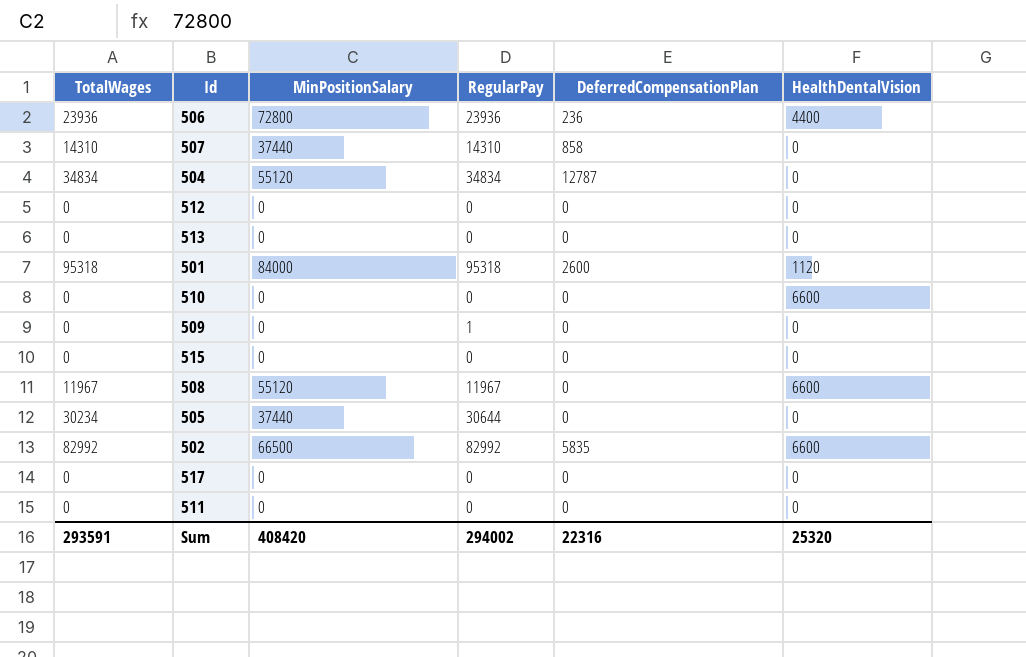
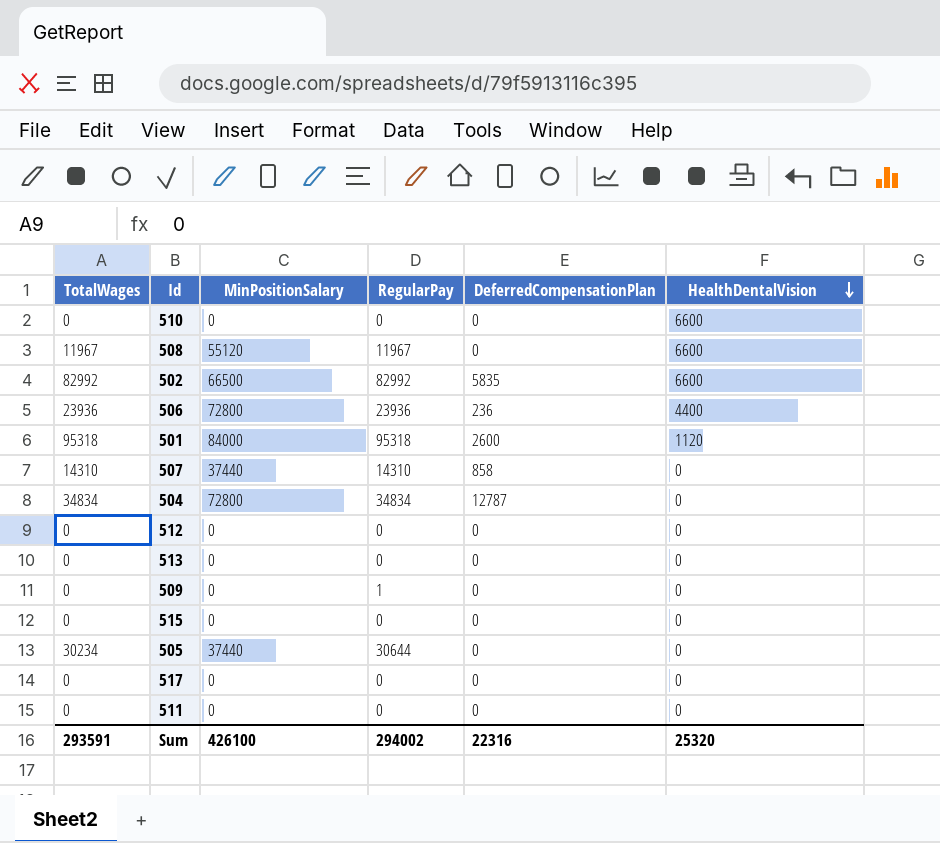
row order: none -> HealthDentalVision descending
504 | MinPositionSalary: 55120 -> 72800
Sum | MinPositionSalary: 408420 -> 426100

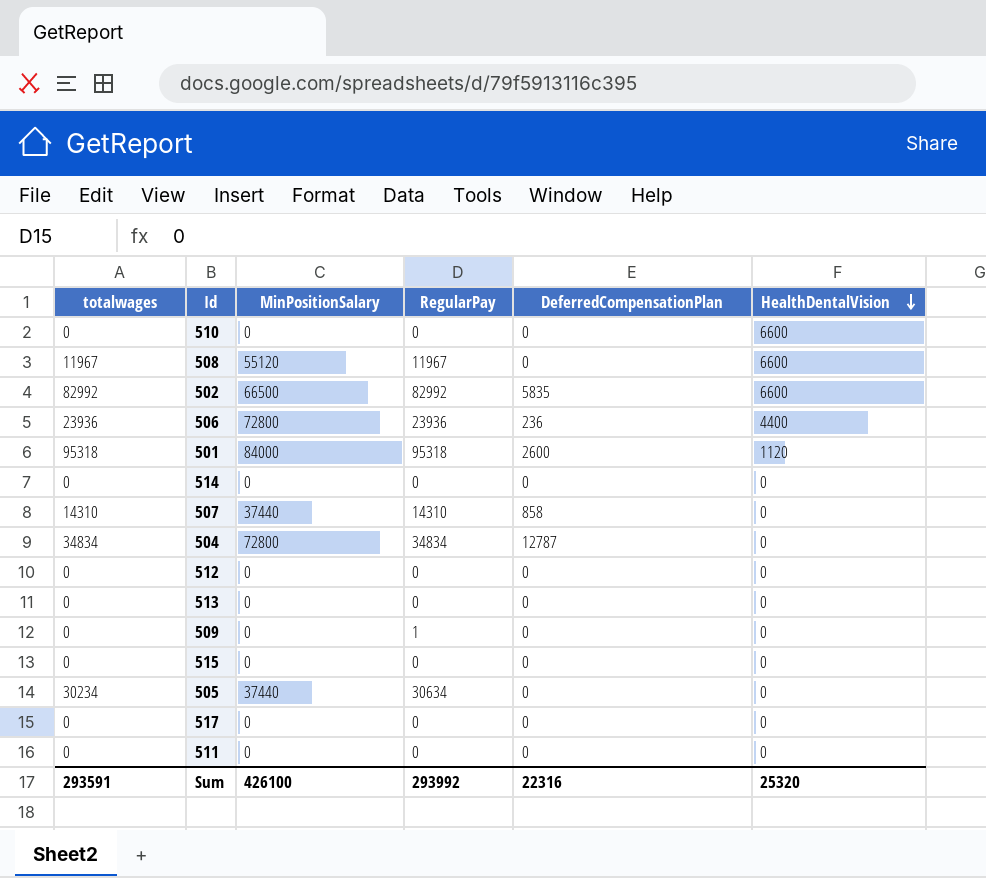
column name: TotalWages -> totalwages
row 514: none -> 0 | 0 | 0 | 0 | 0
505 | RegularPay: 30644 -> 30634
Sum | RegularPay: 294002 -> 293992

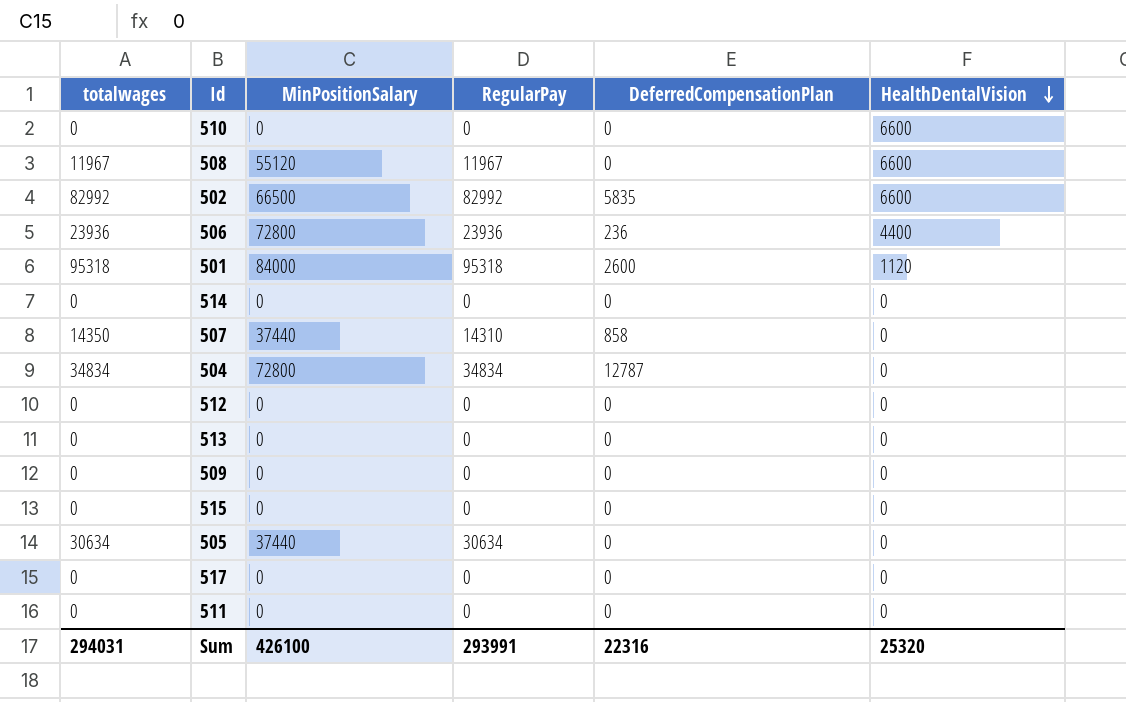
507 | totalwages: 14310 -> 14350
509 | RegularPay: 1 -> 0
505 | totalwages: 30234 -> 30634
Sum | totalwages: 293591 -> 294031
Sum | RegularPay: 293992 -> 293991

